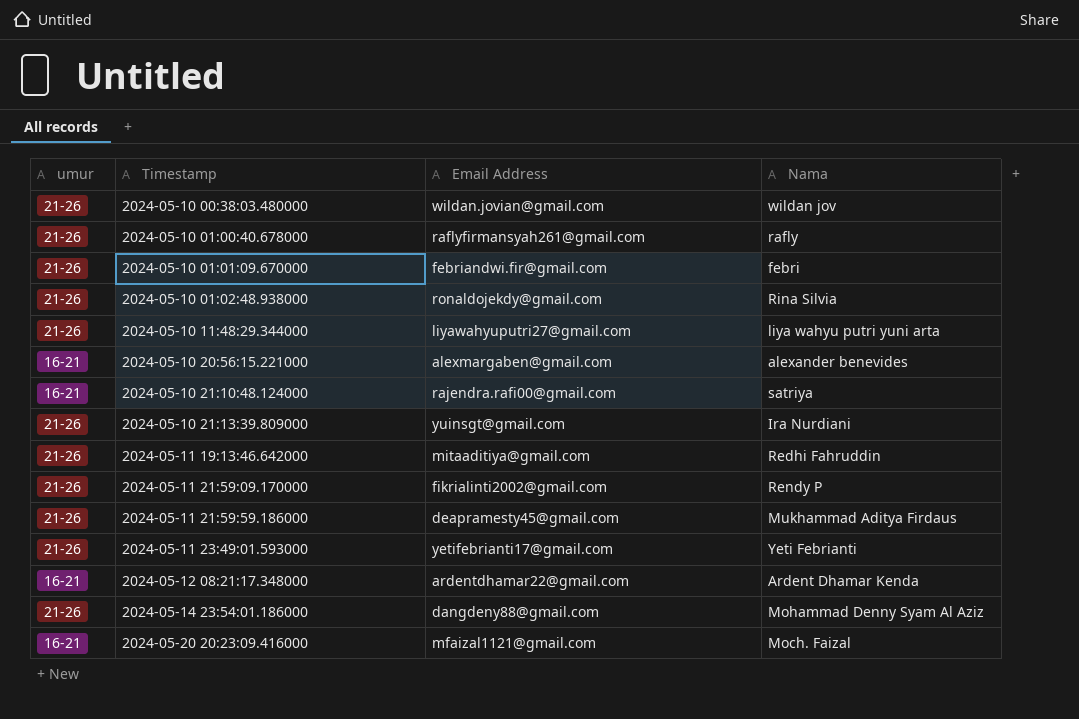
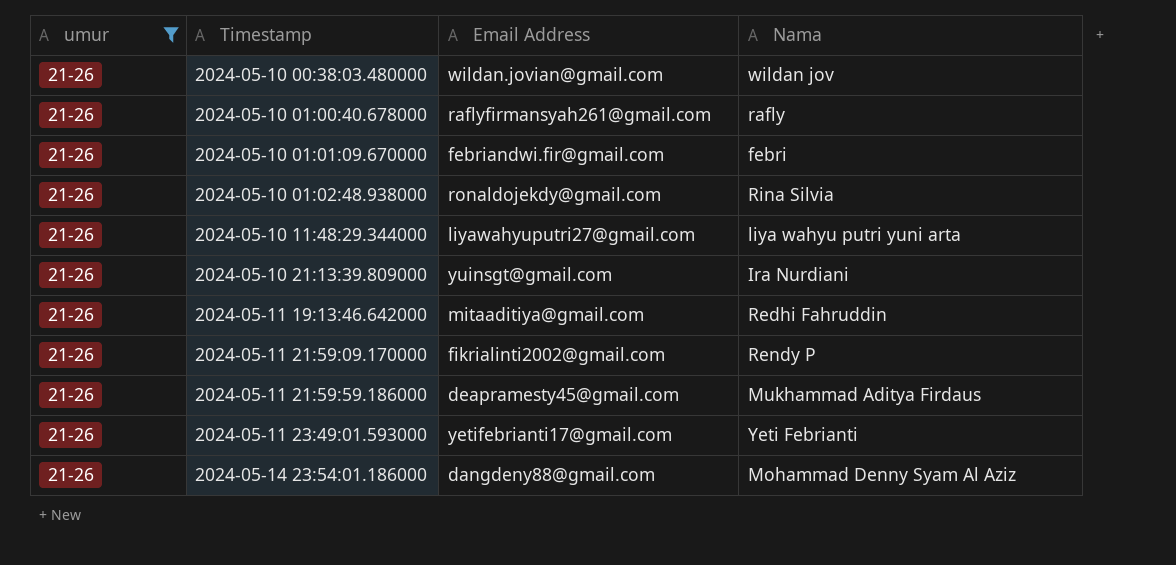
filter: none -> umur = 21-26

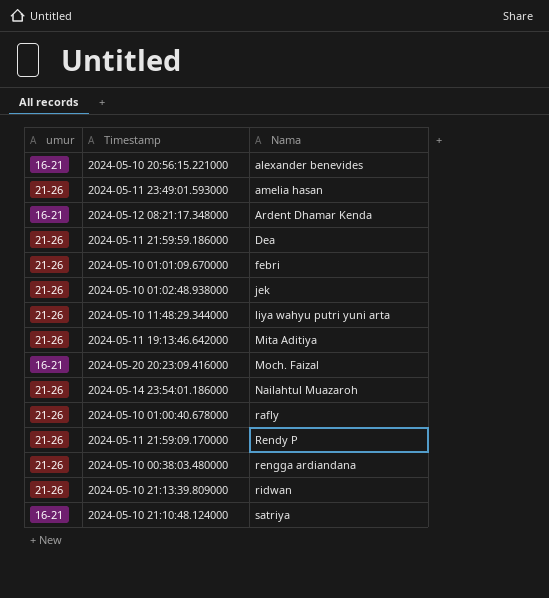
filter: umur = 21-26 -> none
row order: Timestamp ascending -> Nama ascending
column Email Address | position: 3 -> none
2024-05-11 23:49:01.593000 | Nama: Yeti Febrianti -> amelia hasan
2024-05-11 21:59:59.186000 | Nama: Mukhammad Aditya Firdaus -> Dea
2024-05-10 01:02:48.938000 | Nama: Rina Silvia -> jek
2024-05-11 19:13:46.642000 | Nama: Redhi Fahruddin -> Mita Aditiya
2024-05-14 23:54:01.186000 | Nama: Mohammad Denny Syam Al Aziz -> Nailahtul Muazaroh
2024-05-10 00:38:03.480000 | Nama: wildan jov -> rengga ardiandana
2024-05-10 21:13:39.809000 | Nama: Ira Nurdiani -> ridwan

